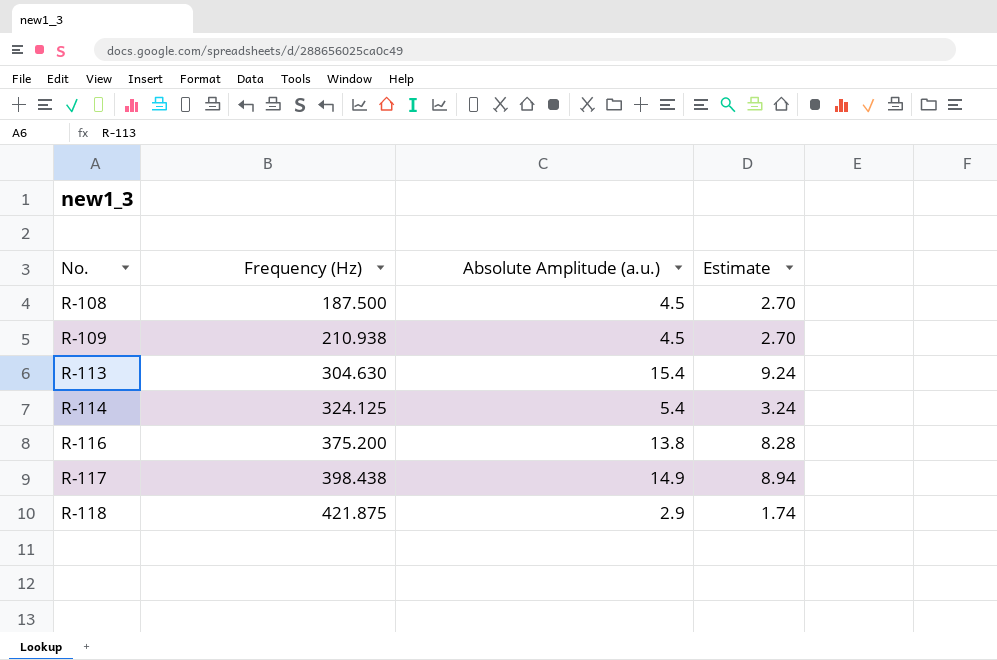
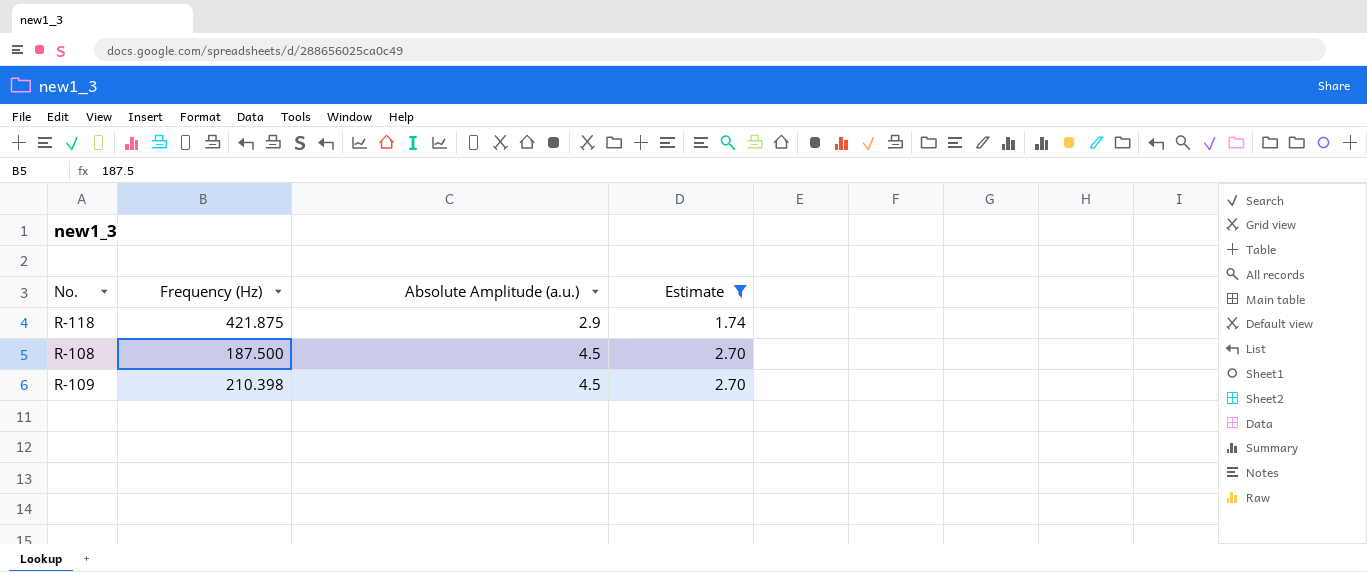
filter: none -> Estimate <= 2.70
row order: No. ascending -> Absolute Amplitude (a.u.) ascending
R-109 | Frequency (Hz): 210.938 -> 210.398

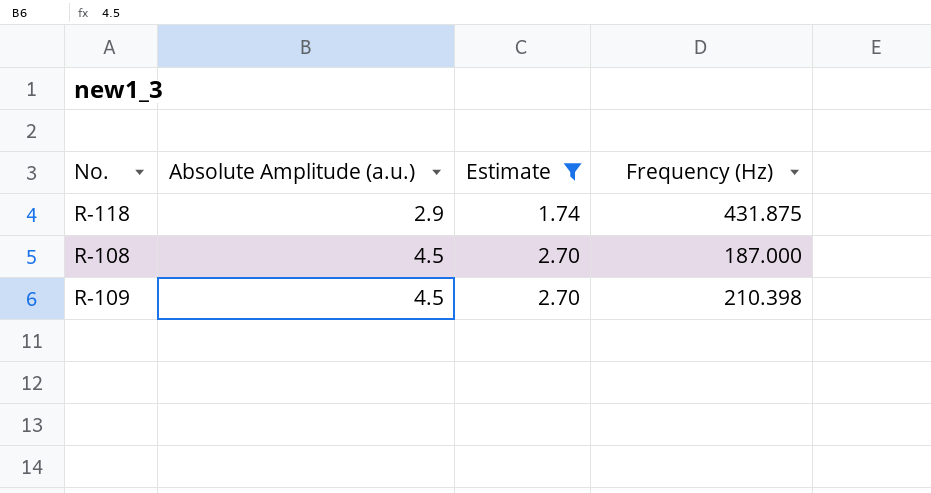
column Frequency (Hz) | position: 2 -> 4
R-118 | Frequency (Hz): 421.875 -> 431.875
R-108 | Frequency (Hz): 187.500 -> 187.000

